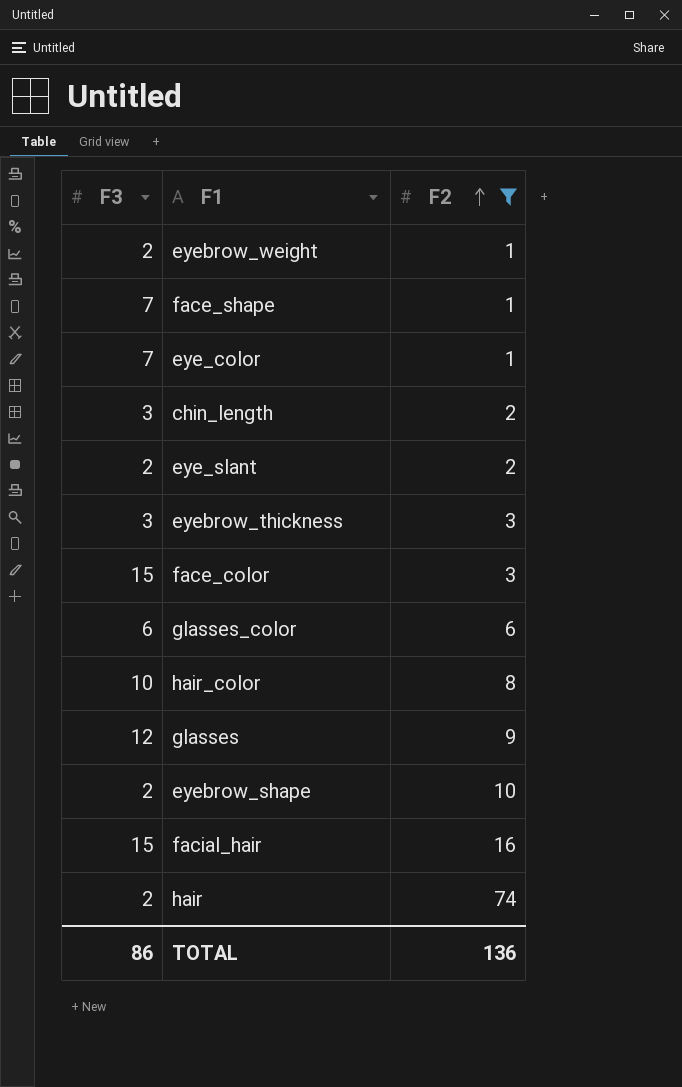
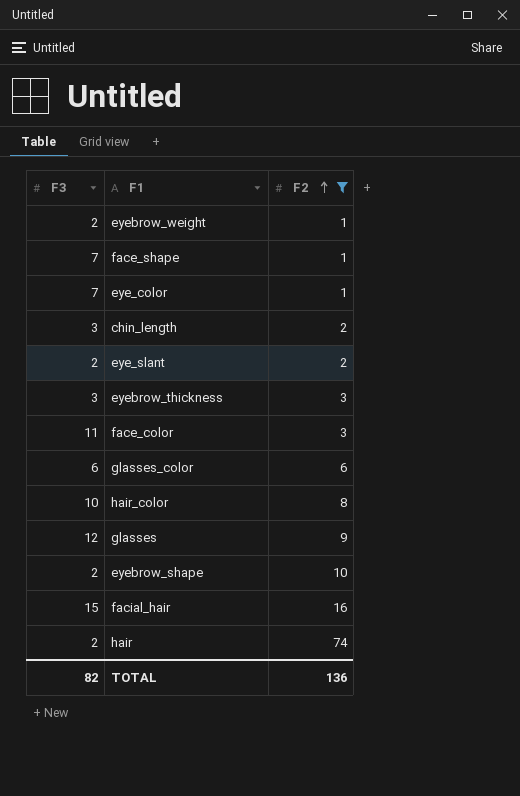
face_color | F3: 15 -> 11
TOTAL | F3: 86 -> 82

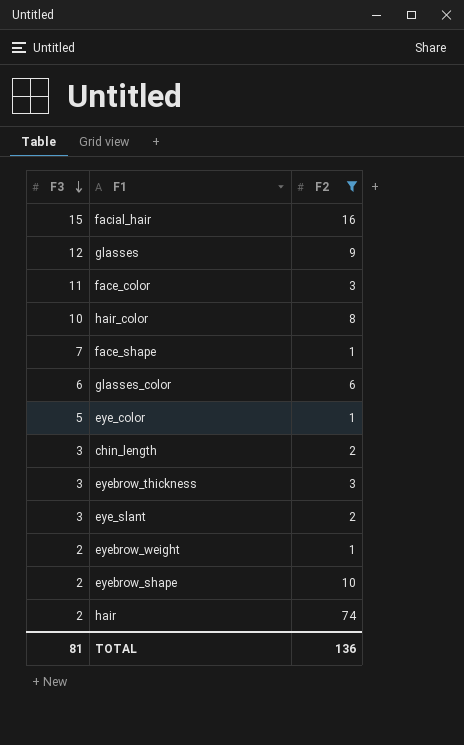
row order: F2 ascending -> F3 descending
eye_color | F3: 7 -> 5
eye_slant | F3: 2 -> 3
TOTAL | F3: 82 -> 81

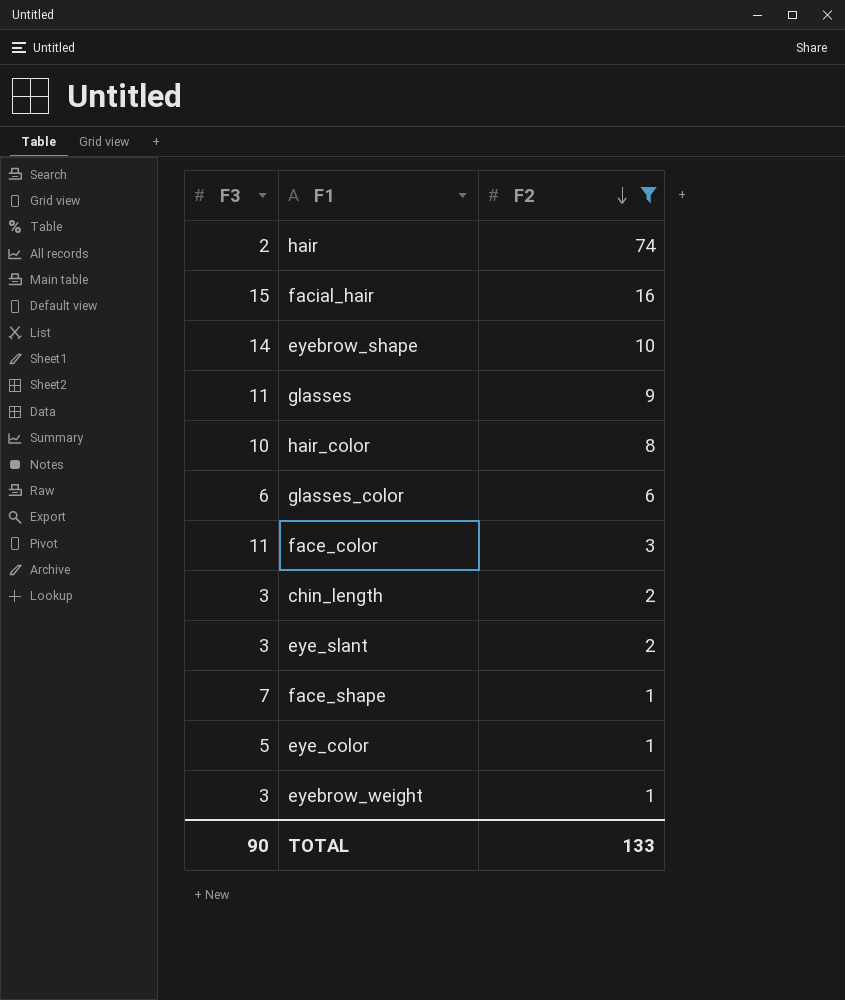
row order: F3 descending -> F2 descending
row eyebrow_thickness: 3 | 3 -> none
eyebrow_shape | F3: 2 -> 14
glasses | F3: 12 -> 11
eyebrow_weight | F3: 2 -> 3
TOTAL | F3: 81 -> 90
TOTAL | F2: 136 -> 133

